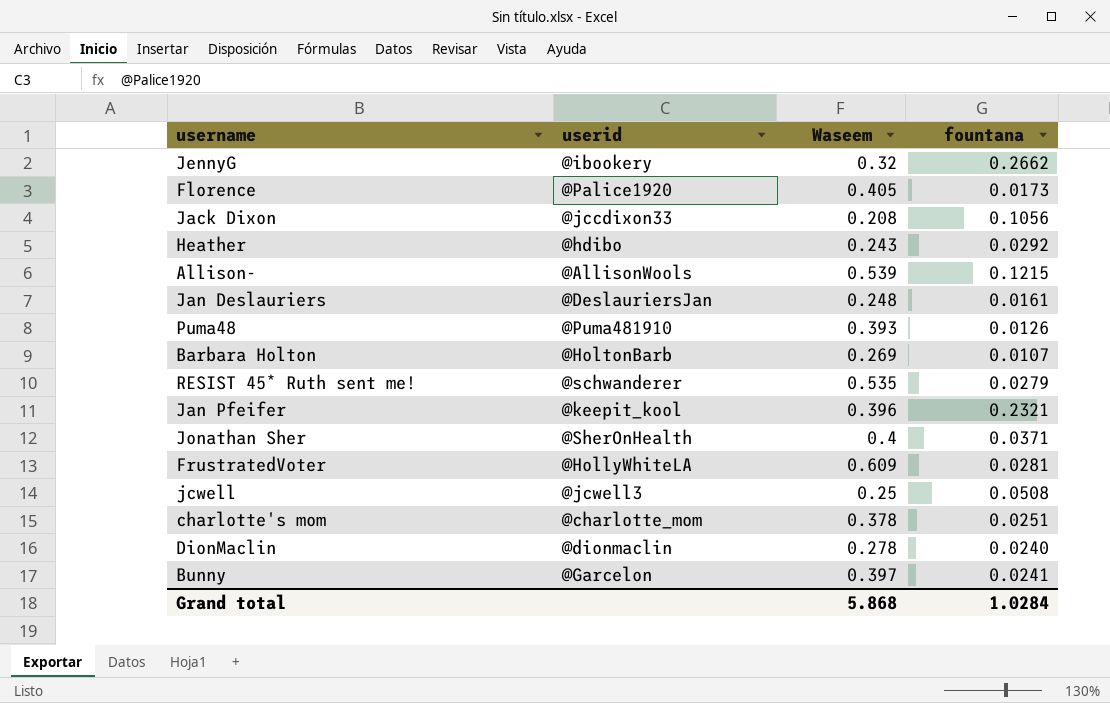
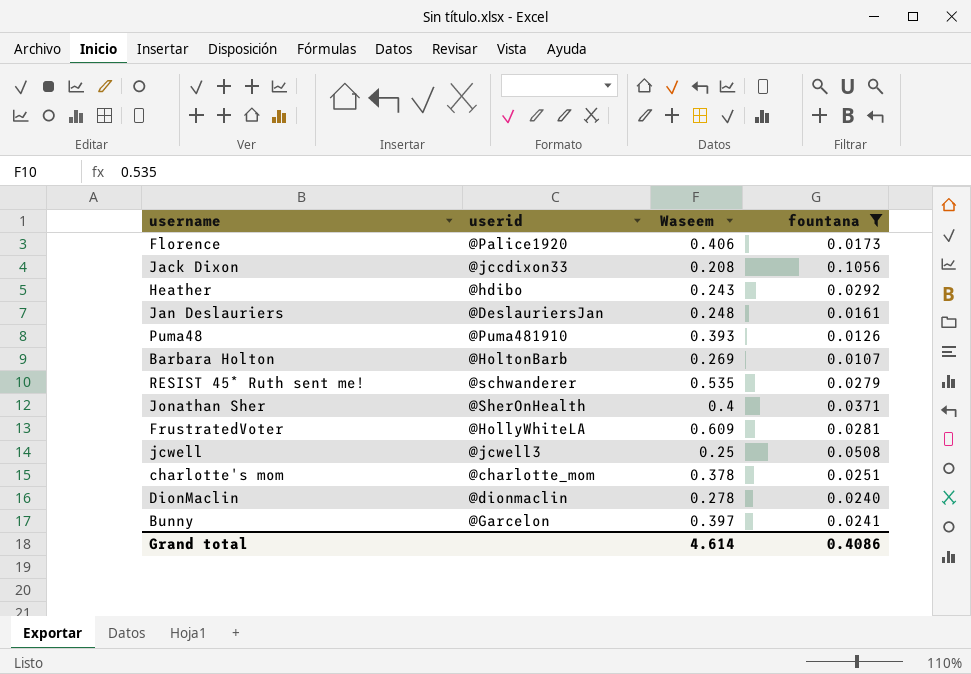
filter: none -> fountana <= 0.1056
Florence | Waseem: 0.405 -> 0.406
Grand total | Waseem: 5.868 -> 4.614
Grand total | fountana: 1.0284 -> 0.4086

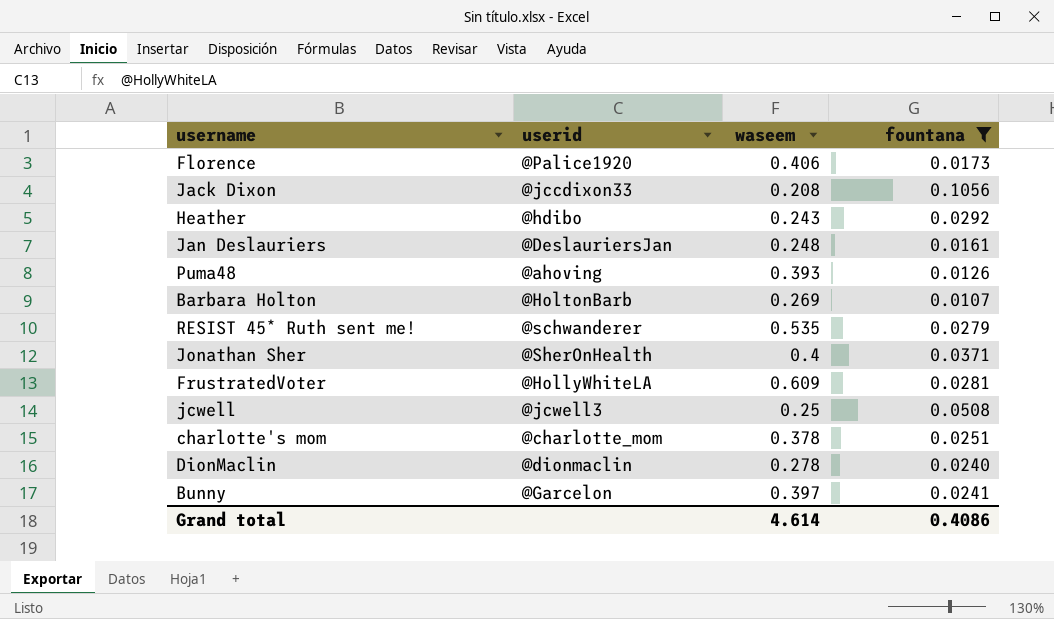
column name: Waseem -> waseem
Puma48 | userid: @Puma481910 -> @ahoving

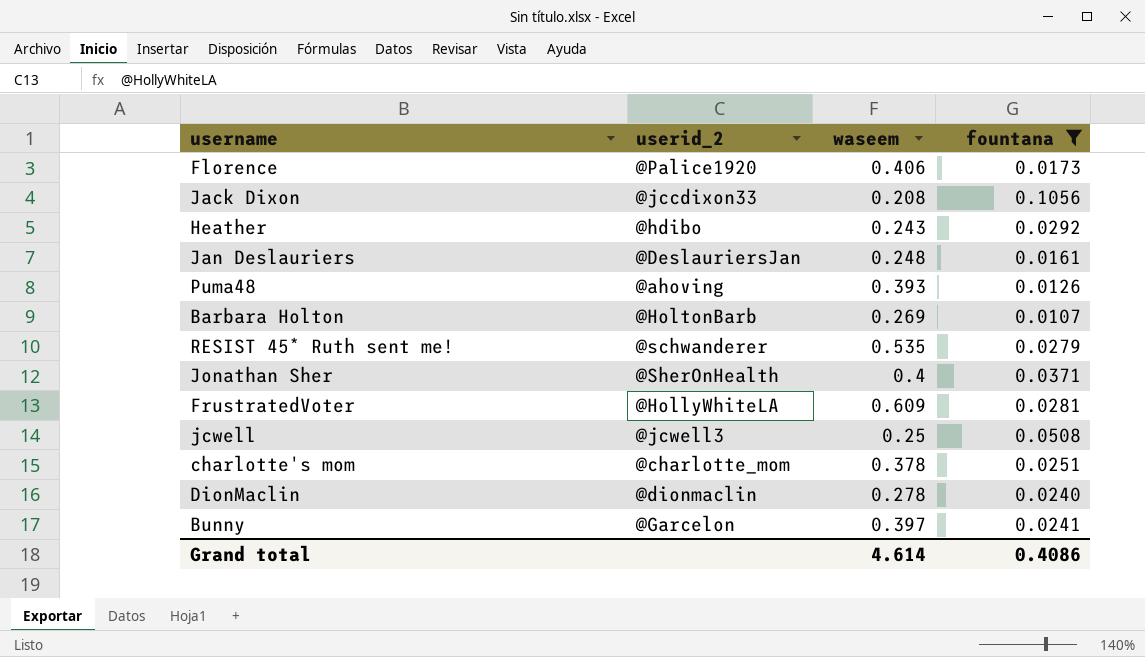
column name: userid -> userid_2

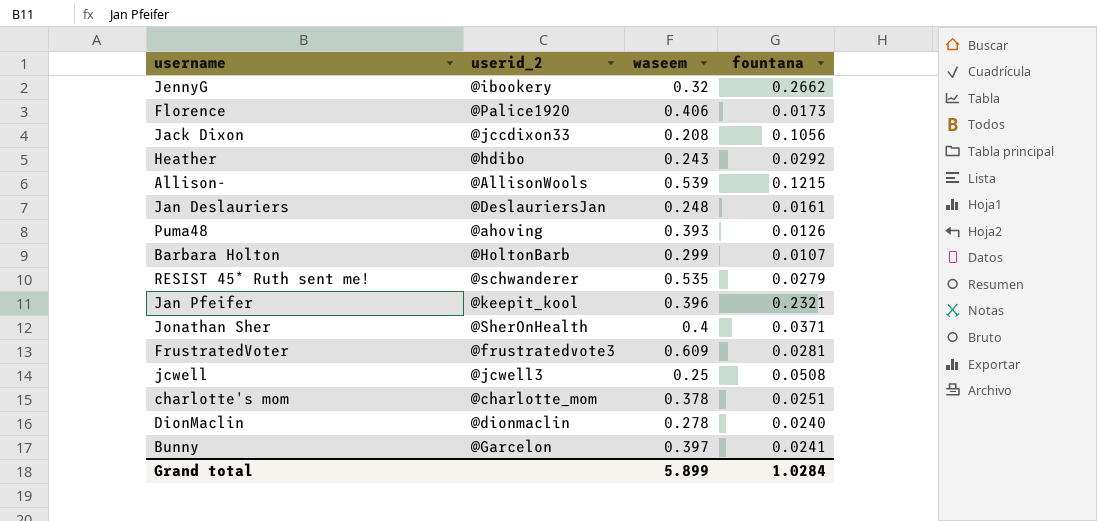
filter: fountana <= 0.1056 -> none
Barbara Holton | waseem: 0.269 -> 0.299
FrustratedVoter | userid_2: @HollyWhiteLA -> @frustratedvote3
Grand total | waseem: 4.614 -> 5.899
Grand total | fountana: 0.4086 -> 1.0284

